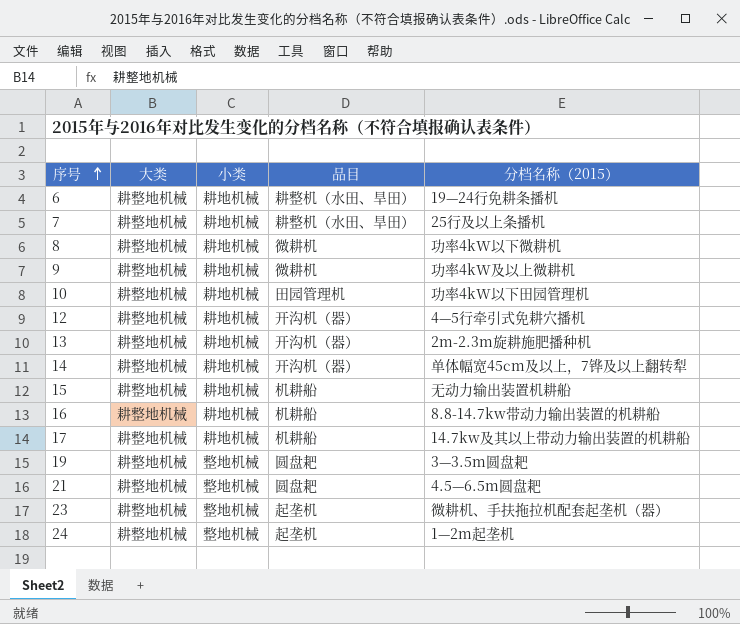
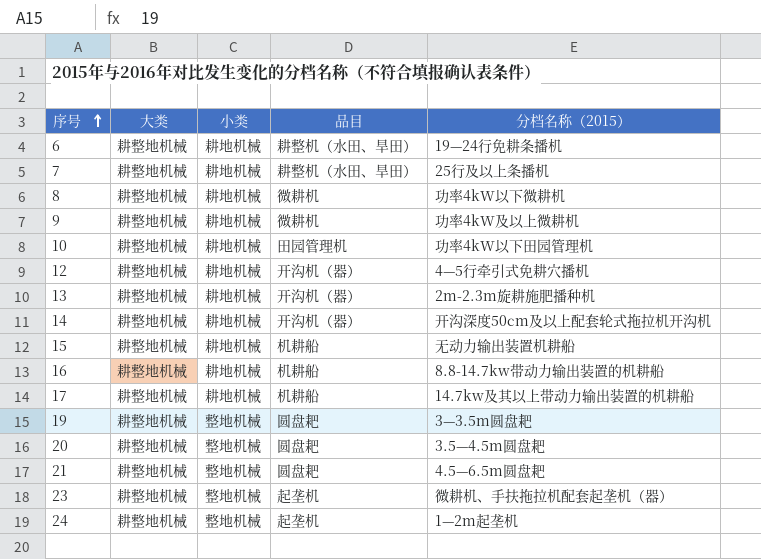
14 | 分档名称（2015）: 单体幅宽45cm及以上，7铧及以上翻转犁 -> 开沟深度50cm及以上配套轮式拖拉机开沟机
row 20: none -> 耕整地机械 | 整地机械 | 圆盘耙 | 3.5—4.5m圆盘耙

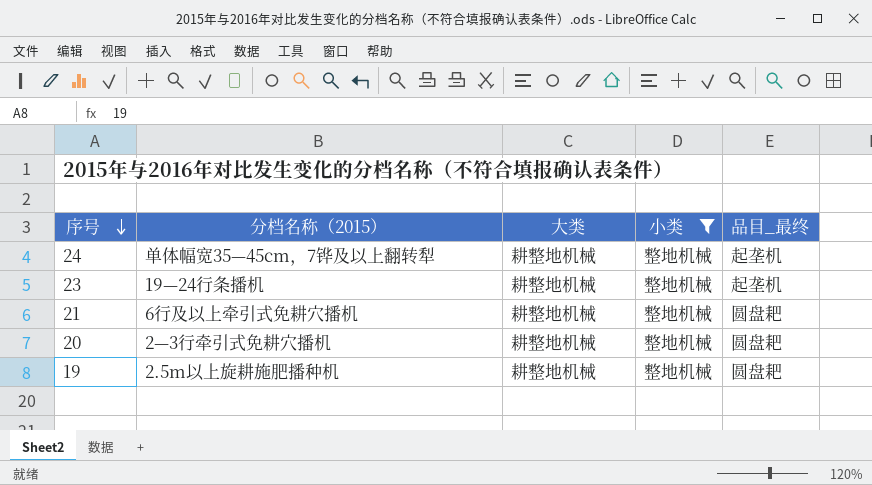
filter: none -> 小类 = 整地机械
row order: 序号 ascending -> 序号 descending
column 分档名称（2015） | position: 5 -> 2
column name: 品目 -> 品目_最终
24 | 分档名称（2015）: 1—2m起垄机 -> 单体幅宽35—45cm，7铧及以上翻转犁
23 | 分档名称（2015）: 微耕机、手扶拖拉机配套起垄机（器） -> 19—24行条播机
21 | 分档名称（2015）: 4.5—6.5m圆盘耙 -> 6行及以上牵引式免耕穴播机
20 | 分档名称（2015）: 3.5—4.5m圆盘耙 -> 2—3行牵引式免耕穴播机
19 | 分档名称（2015）: 3—3.5m圆盘耙 -> 2.5m以上旋耕施肥播种机

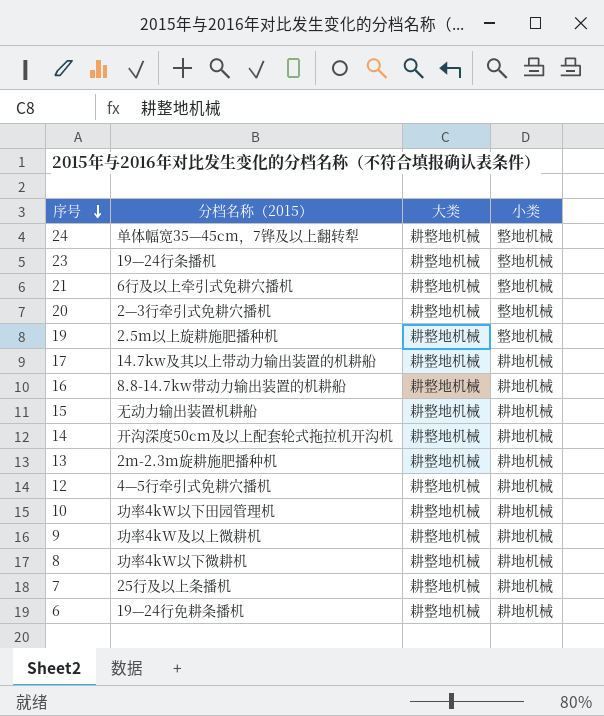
filter: 小类 = 整地机械 -> none
column 品目_最终 | position: 5 -> none

